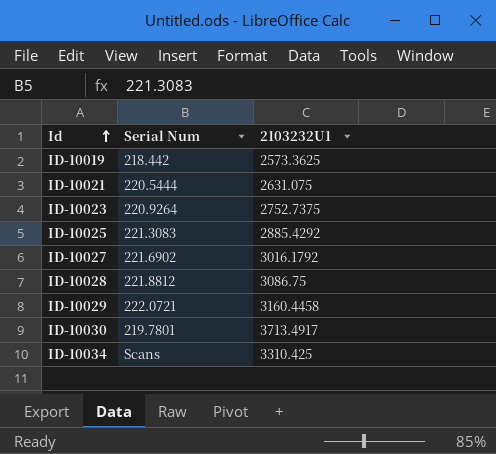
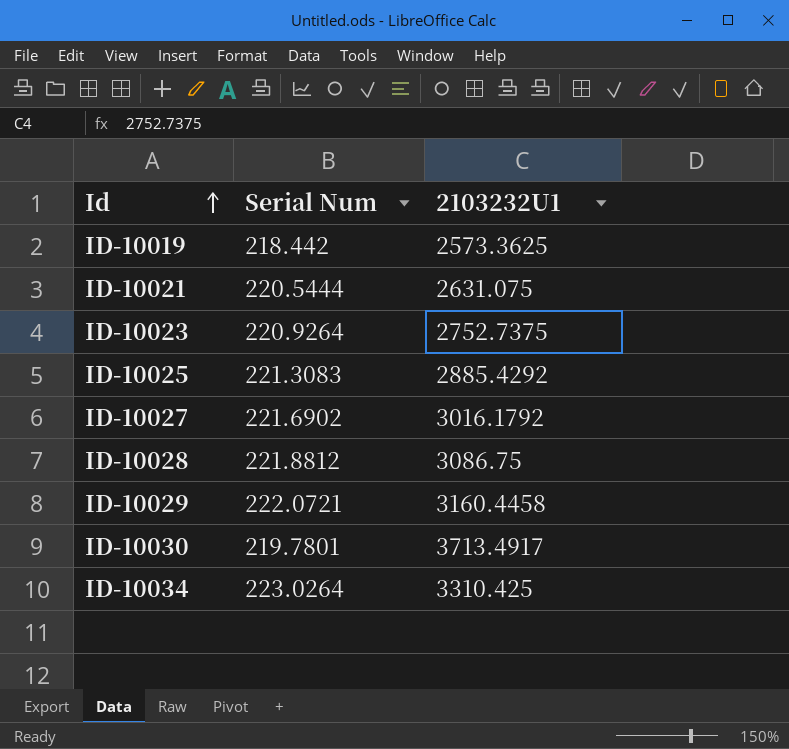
ID-10034 | Serial Num: Scans -> 223.0264

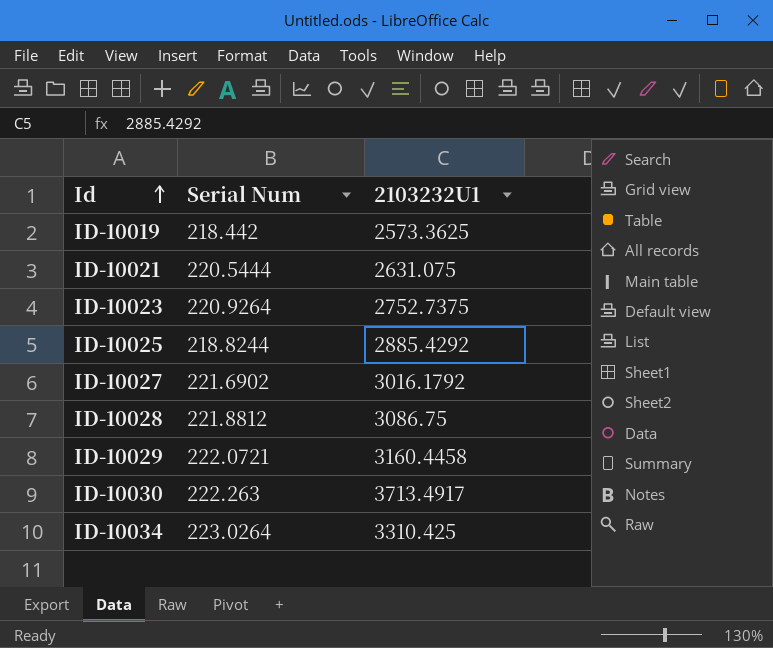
ID-10025 | Serial Num: 221.3083 -> 218.8244
ID-10030 | Serial Num: 219.7801 -> 222.263

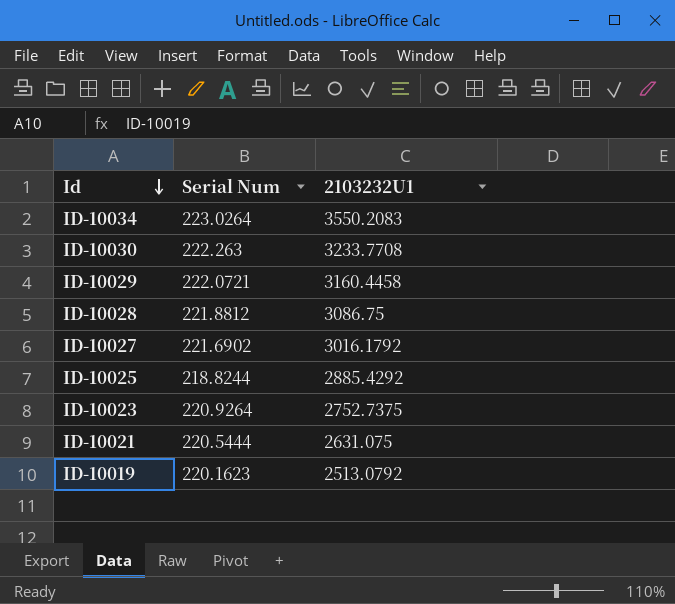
row order: Id ascending -> Id descending
ID-10034 | 2103232U1: 3310.425 -> 3550.2083
ID-10030 | 2103232U1: 3713.4917 -> 3233.7708
ID-10019 | Serial Num: 218.442 -> 220.1623
ID-10019 | 2103232U1: 2573.3625 -> 2513.0792

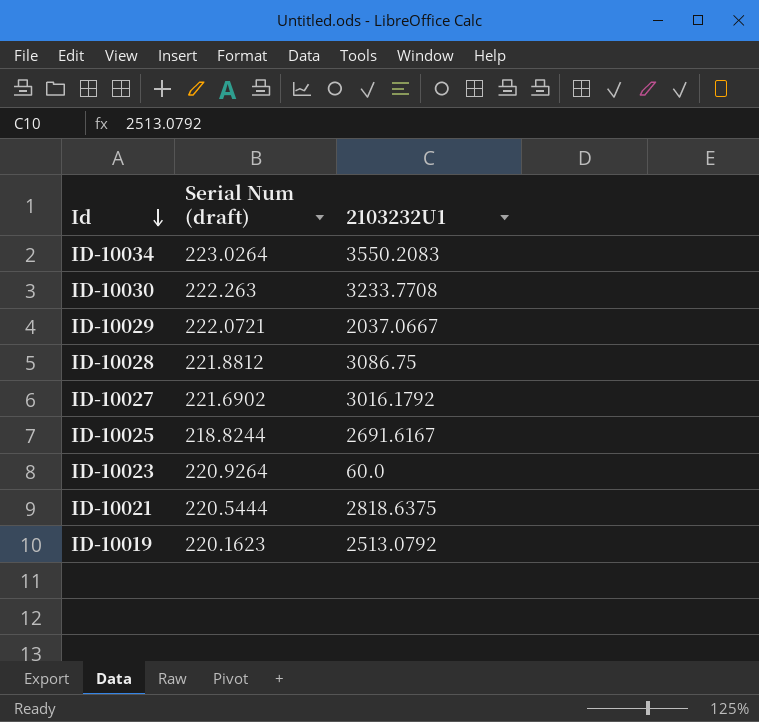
column name: Serial Num -> Serial Num (draft)
ID-10029 | 2103232U1: 3160.4458 -> 2037.0667
ID-10025 | 2103232U1: 2885.4292 -> 2691.6167
ID-10023 | 2103232U1: 2752.7375 -> 60.0
ID-10021 | 2103232U1: 2631.075 -> 2818.6375

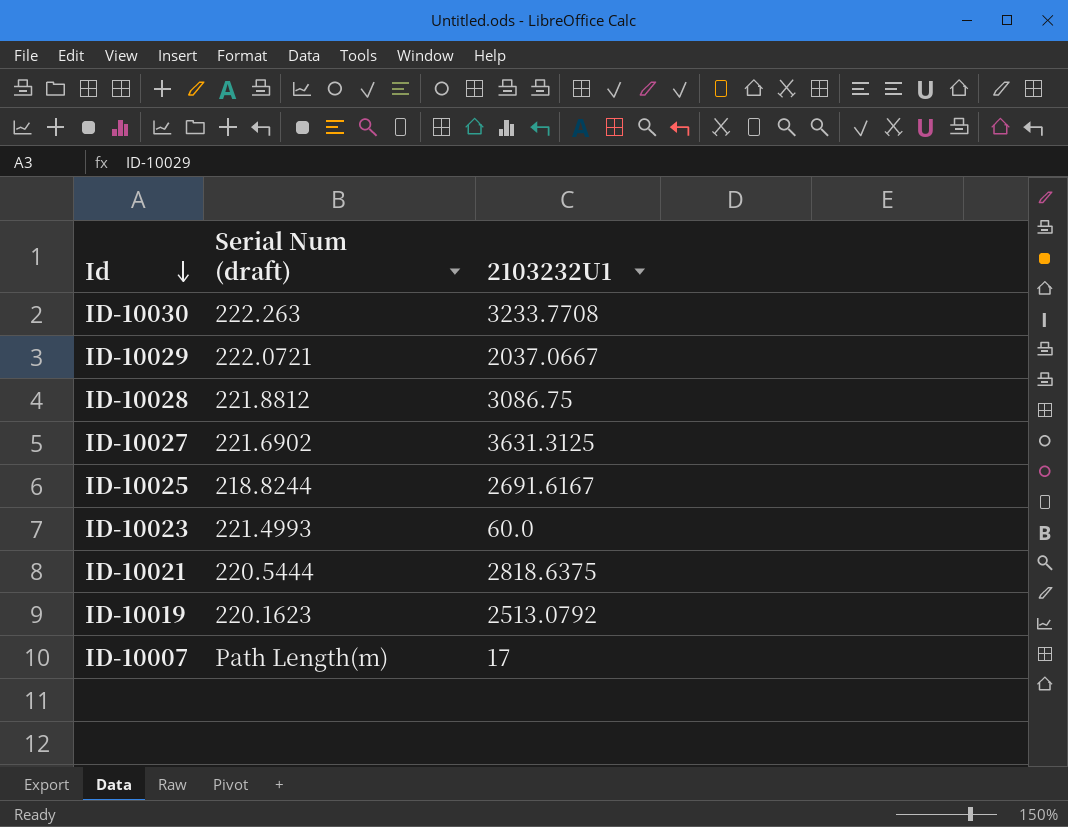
row ID-10034: 223.0264 | 3550.2083 -> none
ID-10027 | 2103232U1: 3016.1792 -> 3631.3125
ID-10023 | Serial Num (draft): 220.9264 -> 221.4993
row ID-10007: none -> Path Length(m) | 17

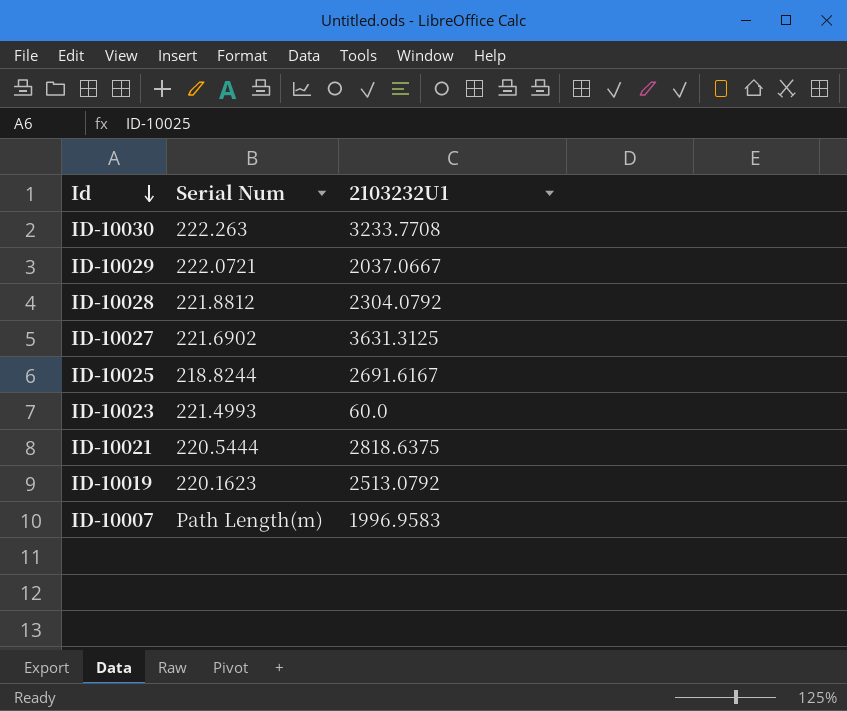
column name: Serial Num (draft) -> Serial Num
ID-10028 | 2103232U1: 3086.75 -> 2304.0792
ID-10007 | 2103232U1: 17 -> 1996.9583

